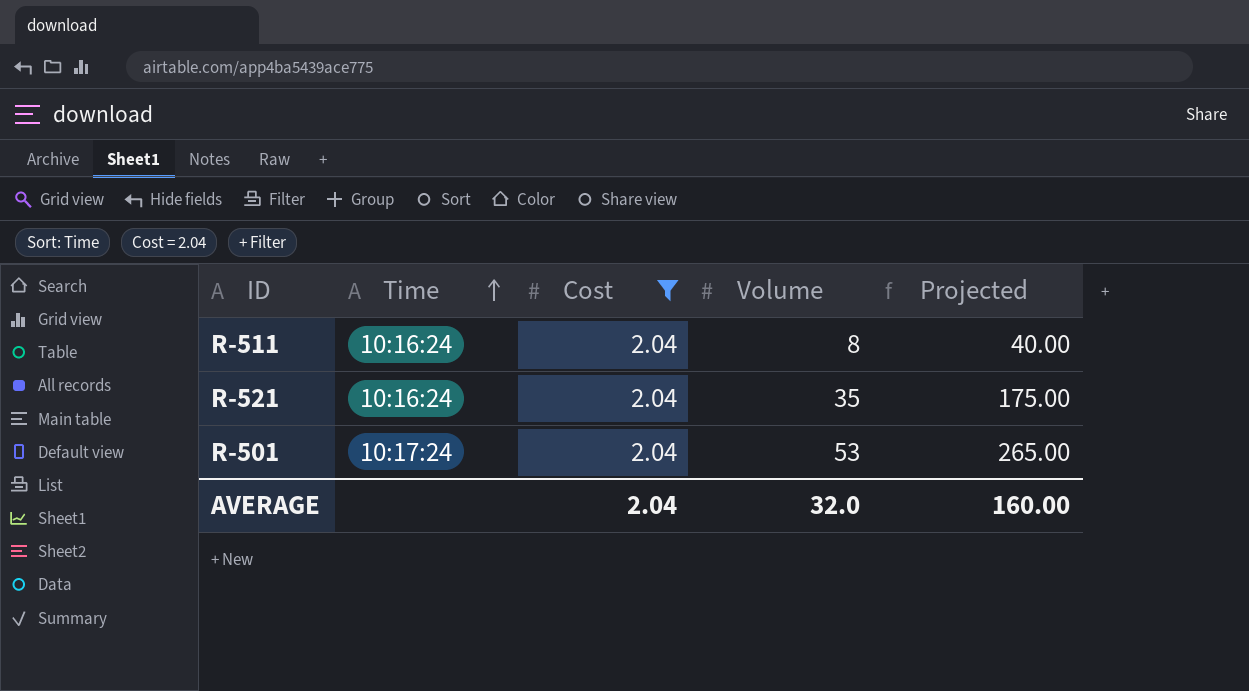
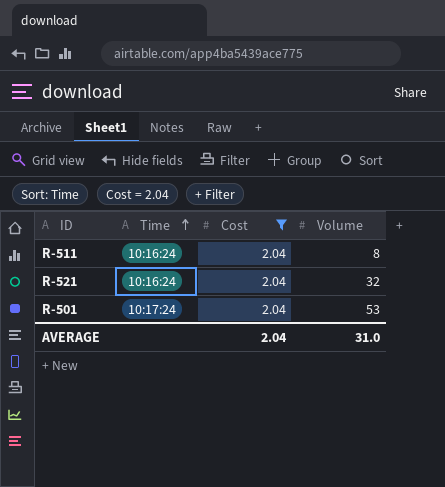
column Projected | formula: [Volume] * 5 -> none
R-521 | Volume: 35 -> 32
AVERAGE | Volume: 32.0 -> 31.0

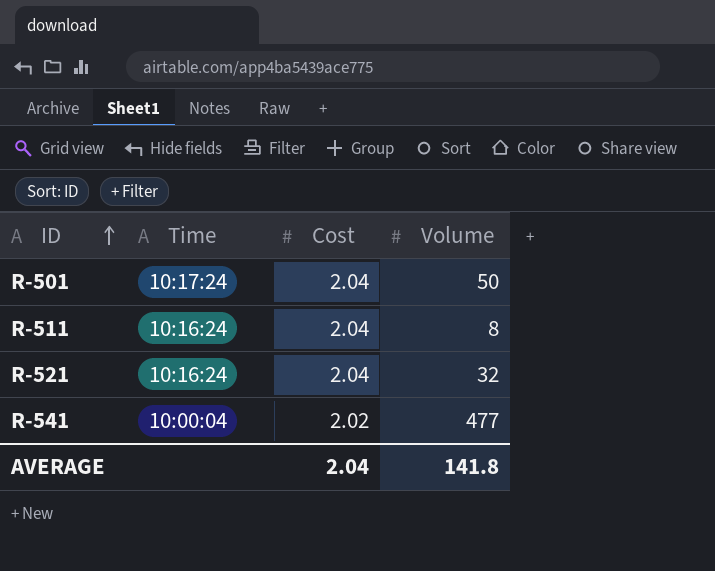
filter: Cost = 2.04 -> none
row order: Time ascending -> ID ascending
R-501 | Volume: 53 -> 50
AVERAGE | Volume: 31.0 -> 141.8

